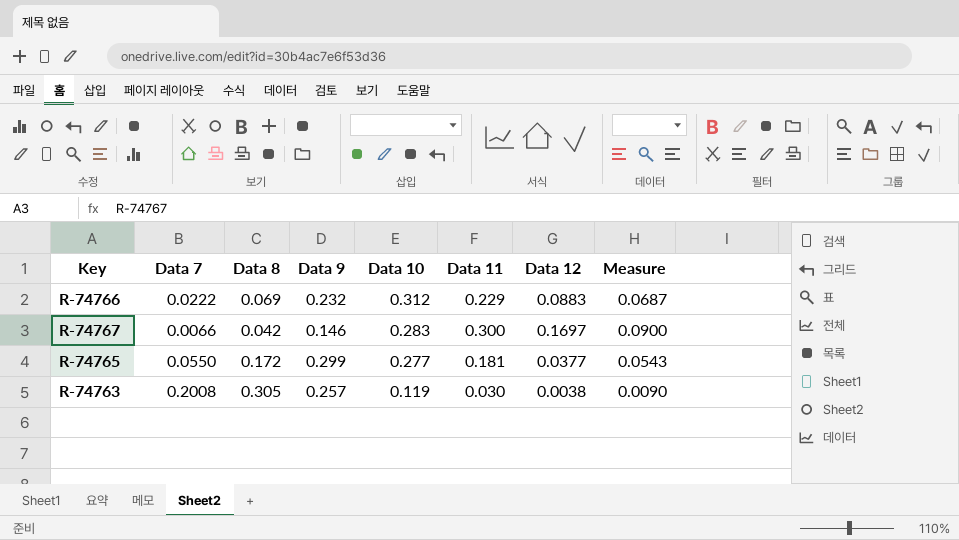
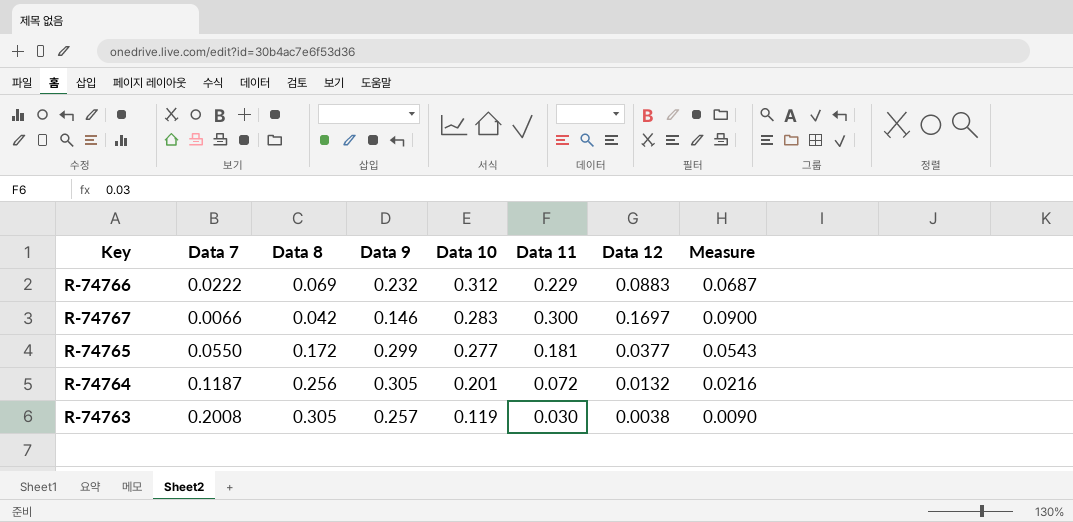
row R-74764: none -> 0.1187 | 0.256 | 0.305 | 0.201 | 0.072 | 0.0132 | 0.0216

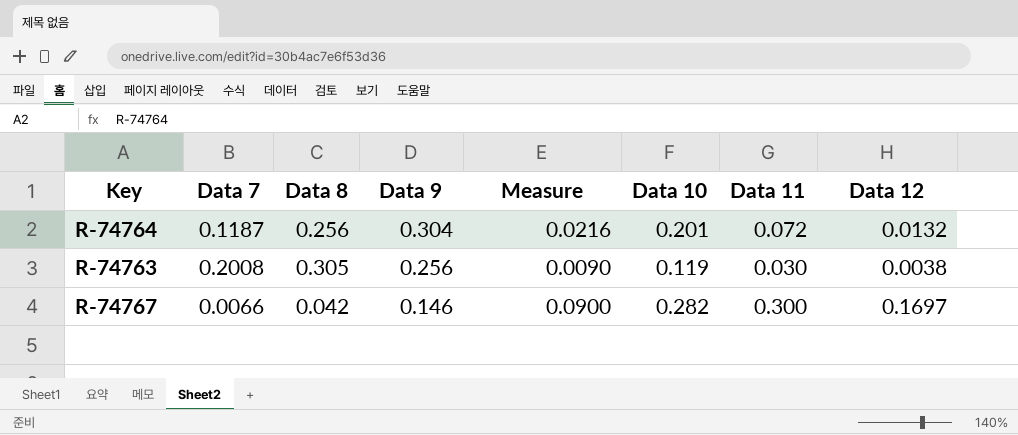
row order: Data 10 descending -> Data 9 descending
column Measure | position: 8 -> 5
row R-74766: 0.0222 | 0.069 | 0.232 | 0.312 | 0.229 | 0.0883 | 0.0687 -> none
row R-74765: 0.0550 | 0.172 | 0.299 | 0.277 | 0.181 | 0.0377 | 0.0543 -> none
R-74764 | Data 9: 0.305 -> 0.304
R-74763 | Data 9: 0.257 -> 0.256
R-74767 | Data 10: 0.283 -> 0.282

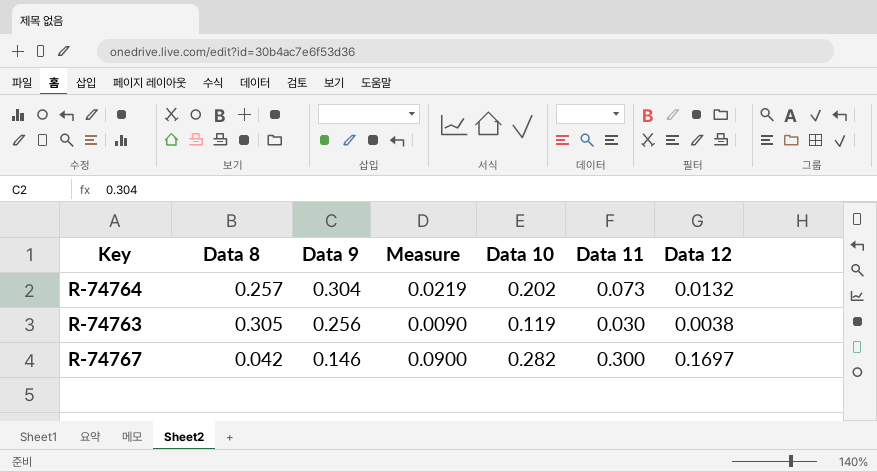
column Data 7 | position: 2 -> none
R-74764 | Data 8: 0.256 -> 0.257
R-74764 | Measure: 0.0216 -> 0.0219
R-74764 | Data 10: 0.201 -> 0.202
R-74764 | Data 11: 0.072 -> 0.073

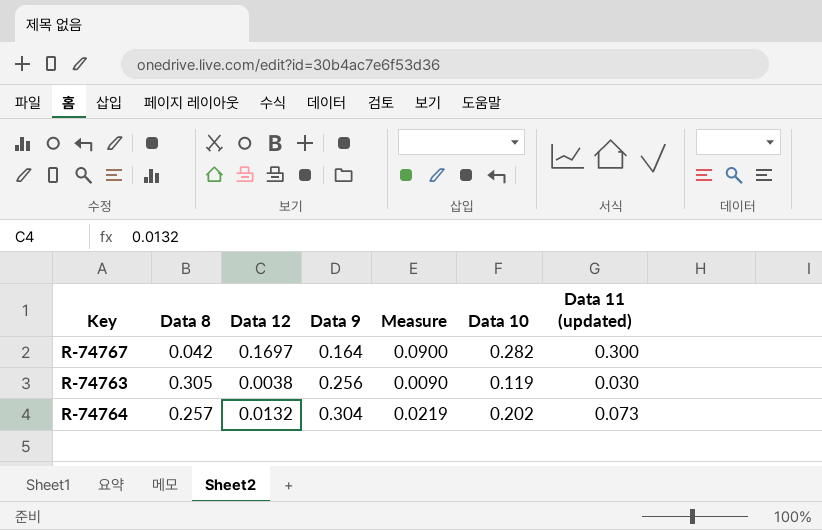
row order: Data 9 descending -> Data 9 ascending
column Data 12 | position: 7 -> 3
column name: Data 11 -> Data 11 (updated)
R-74767 | Data 9: 0.146 -> 0.164

